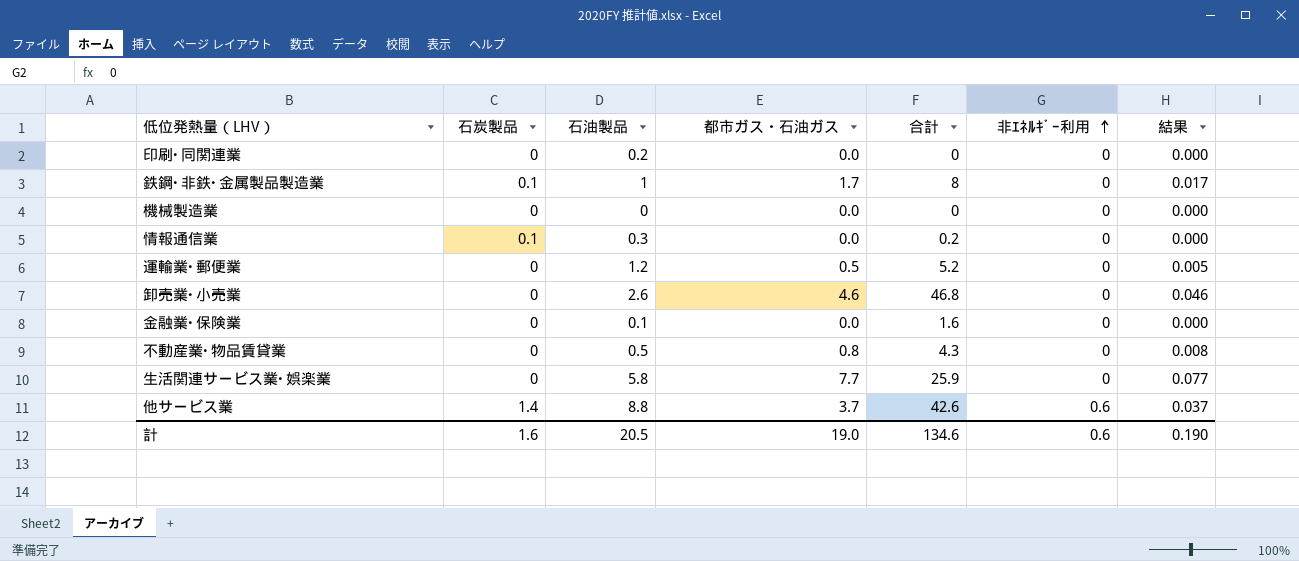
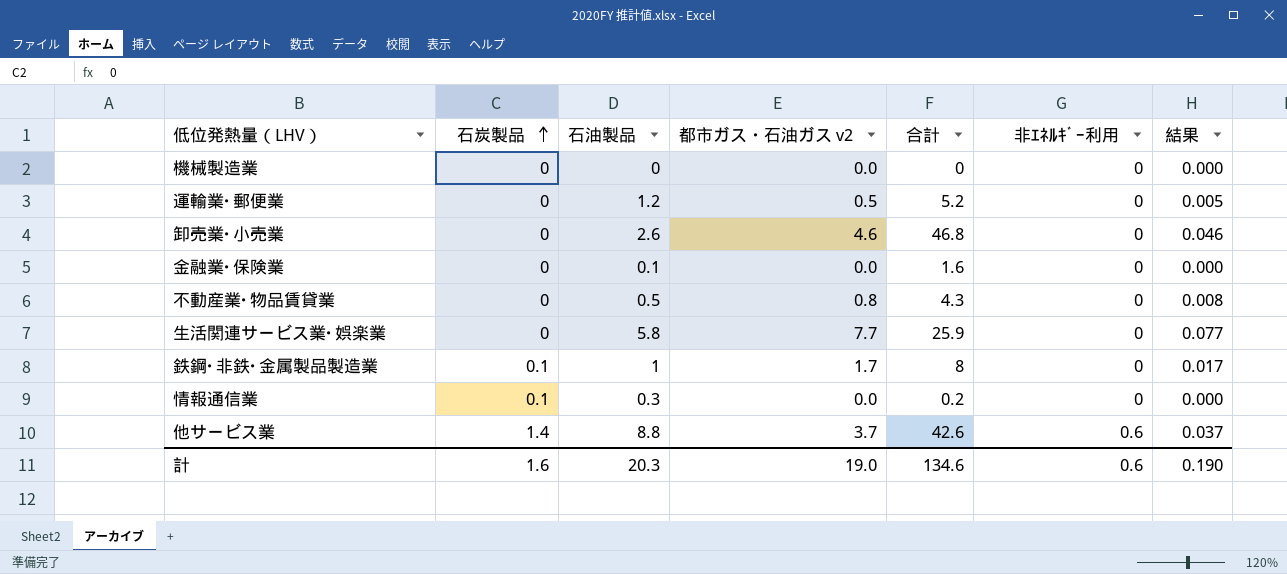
row order: 非ｴﾈﾙｷﾞｰ利用 ascending -> 石炭製品 ascending
column name: 都市ガス・石油ガス -> 都市ガス・石油ガス v2
row 印刷･同関連業: 0 | 0.2 | 0.0 | 0 | 0 | 0.000 -> none
計 | 石油製品: 20.5 -> 20.3

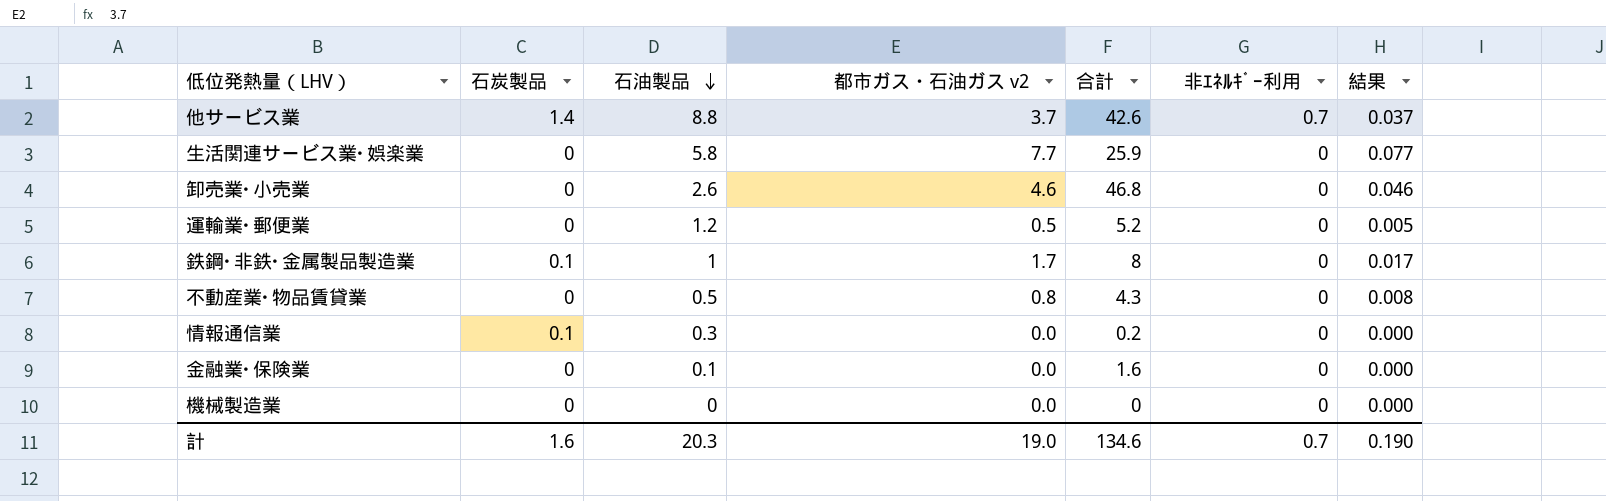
row order: 石炭製品 ascending -> 石油製品 descending
他サービス業 | 非ｴﾈﾙｷﾞｰ利用: 0.6 -> 0.7
計 | 非ｴﾈﾙｷﾞｰ利用: 0.6 -> 0.7

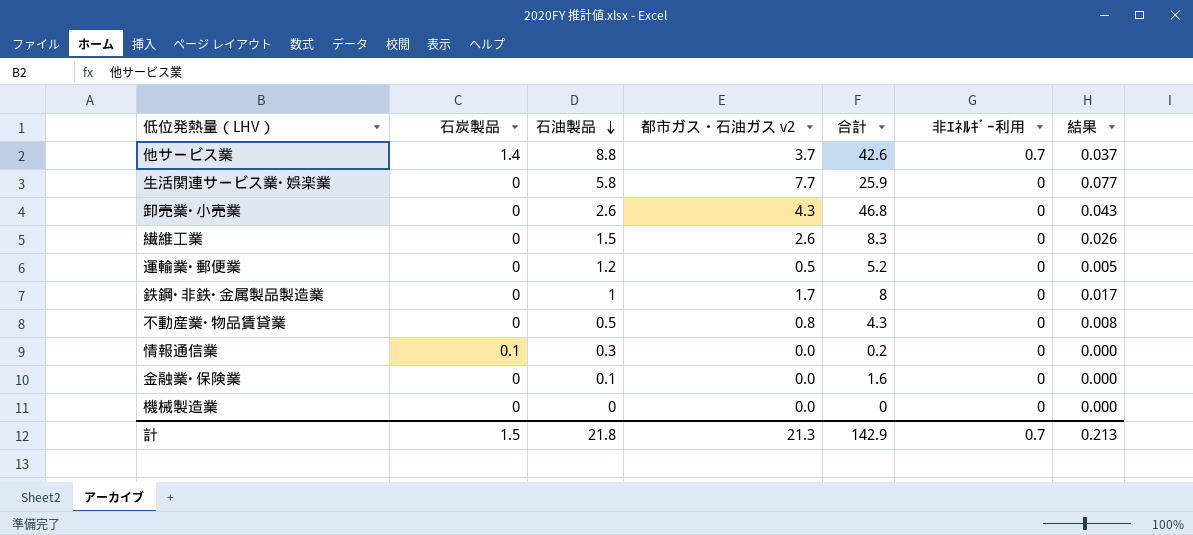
卸売業･小売業 | 都市ガス・石油ガス v2: 4.6 -> 4.3
卸売業･小売業 | 結果: 0.046 -> 0.043
row 繊維工業: none -> 0 | 1.5 | 2.6 | 8.3 | 0 | 0.026
鉄鋼･非鉄･金属製品製造業 | 石炭製品: 0.1 -> 0
計 | 石炭製品: 1.6 -> 1.5
計 | 石油製品: 20.3 -> 21.8
計 | 都市ガス・石油ガス v2: 19.0 -> 21.3
計 | 合計: 134.6 -> 142.9
計 | 結果: 0.190 -> 0.213

